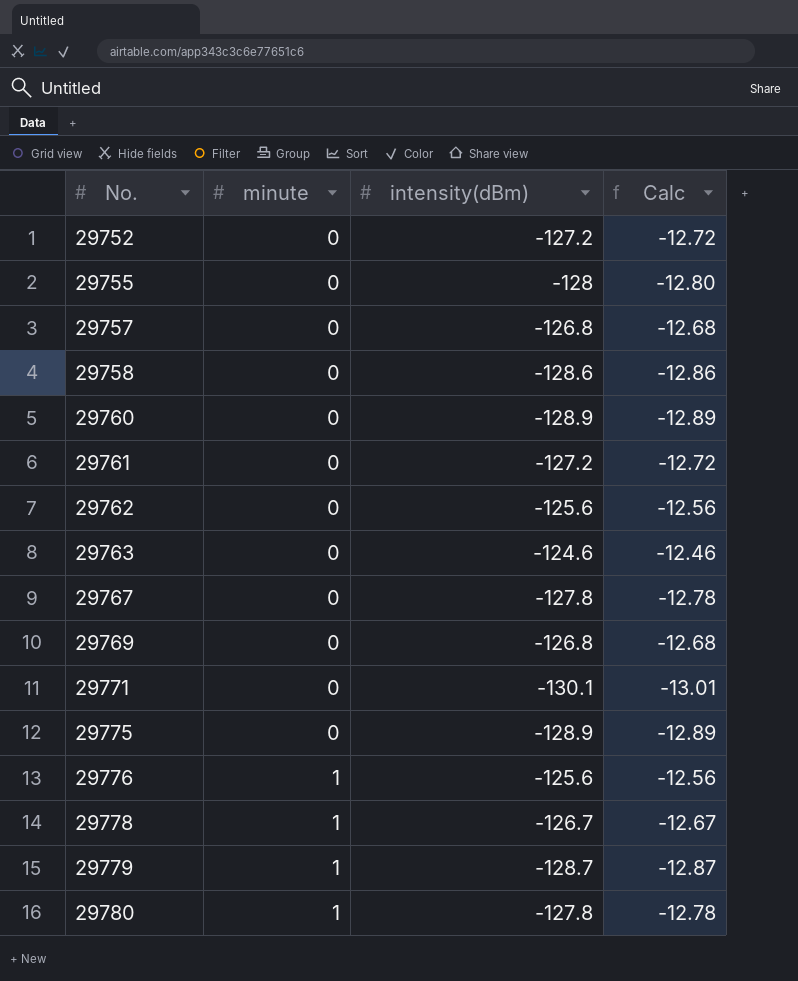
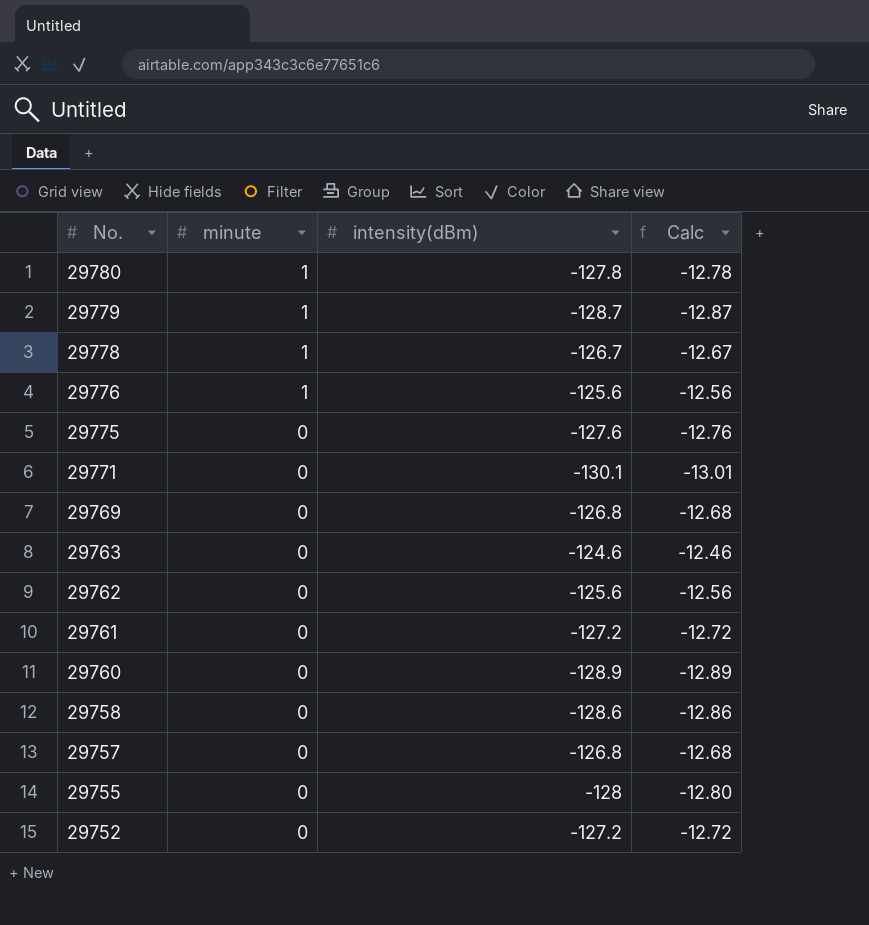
row order: No. ascending -> No. descending
row 29767: 0 | -127.8 | -12.78 -> none
29775 | intensity(dBm): -128.9 -> -127.6
29775 | Calc: -12.89 -> -12.76

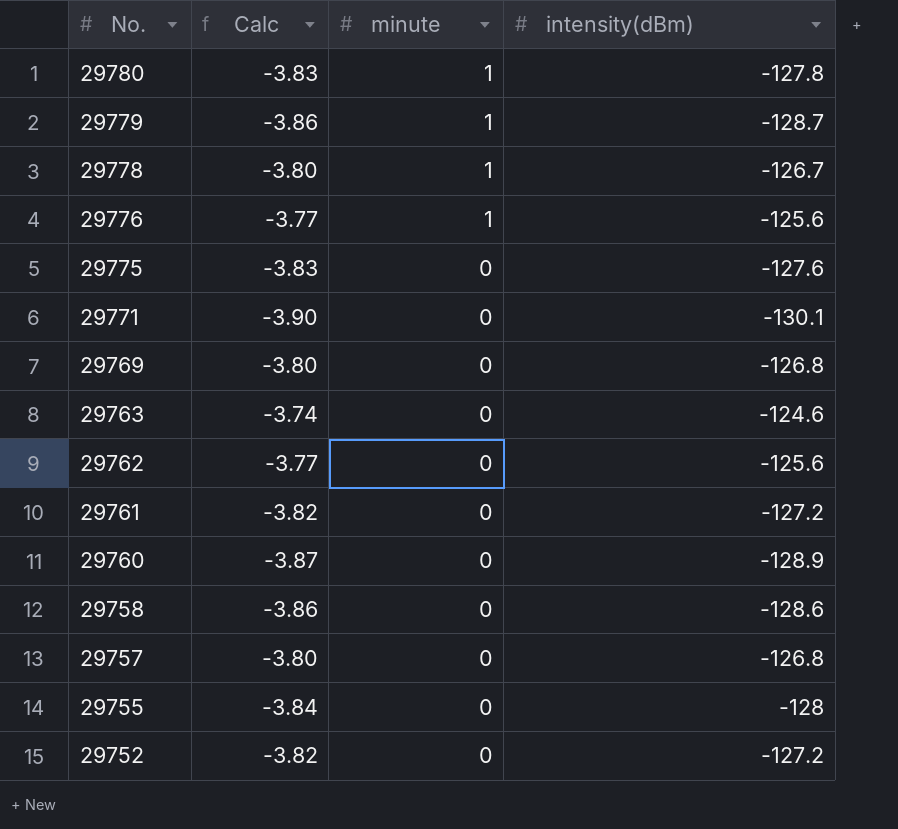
column Calc | formula: [intensity(dBm)] * 0.1 -> [intensity(dBm)] * 0.03
column Calc | position: 4 -> 2

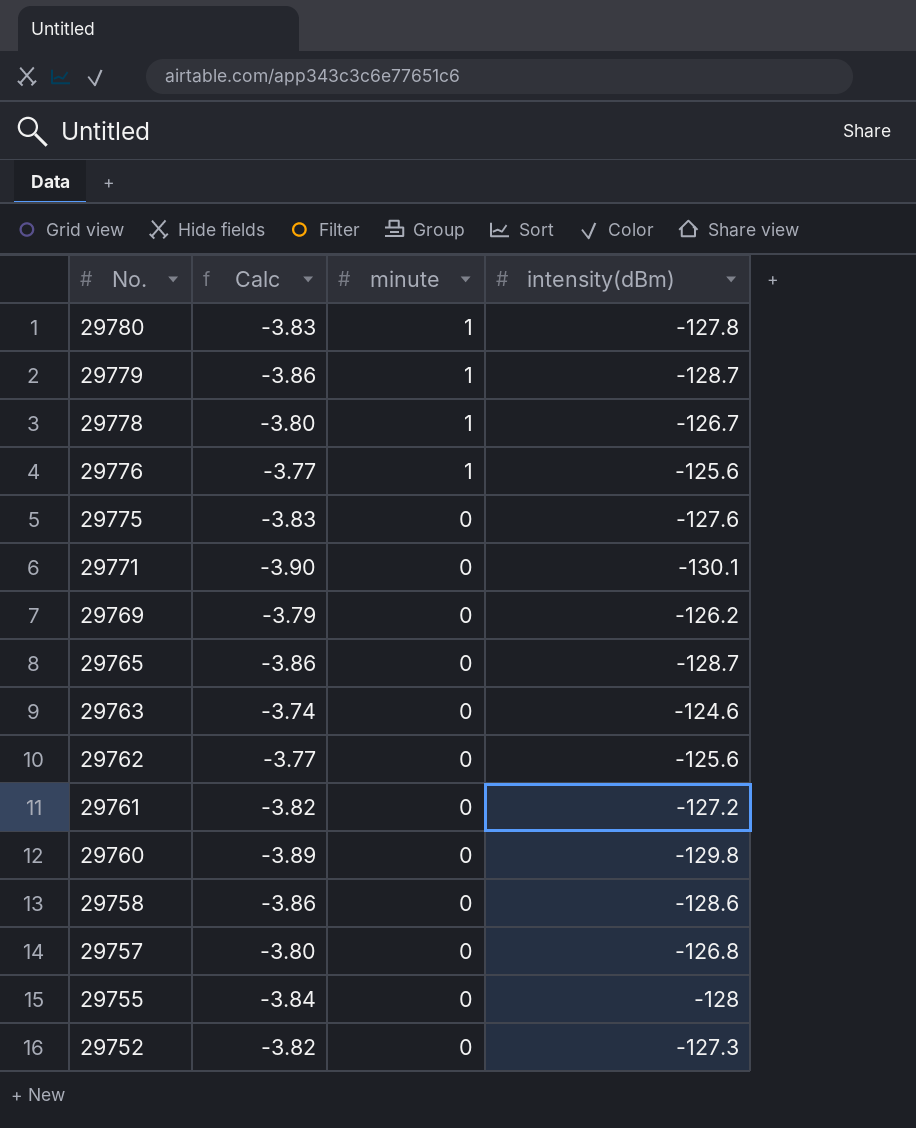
29769 | Calc: -3.80 -> -3.79
29769 | intensity(dBm): -126.8 -> -126.2
row 29765: none -> -3.86 | 0 | -128.7
29760 | Calc: -3.87 -> -3.89
29760 | intensity(dBm): -128.9 -> -129.8
29752 | intensity(dBm): -127.2 -> -127.3

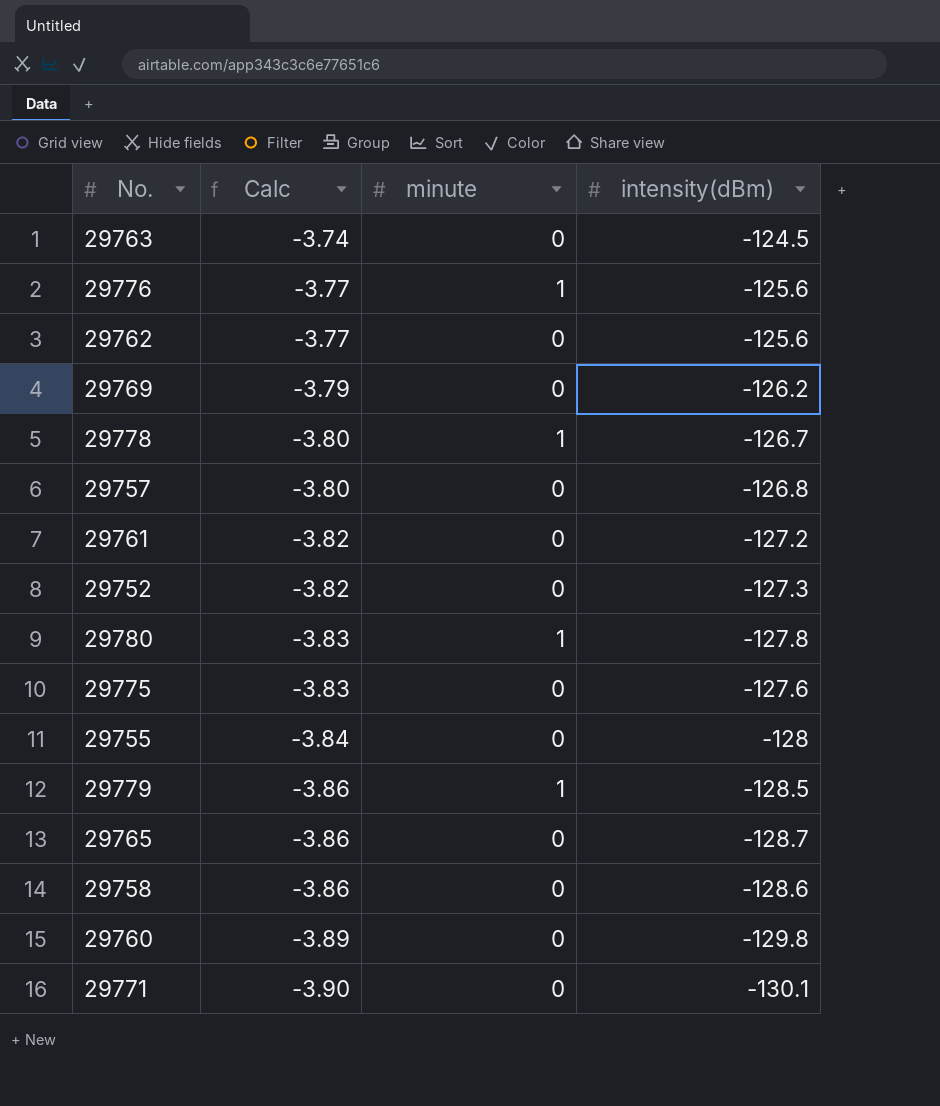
row order: No. descending -> Calc descending
29763 | intensity(dBm): -124.6 -> -124.5
29779 | intensity(dBm): -128.7 -> -128.5

